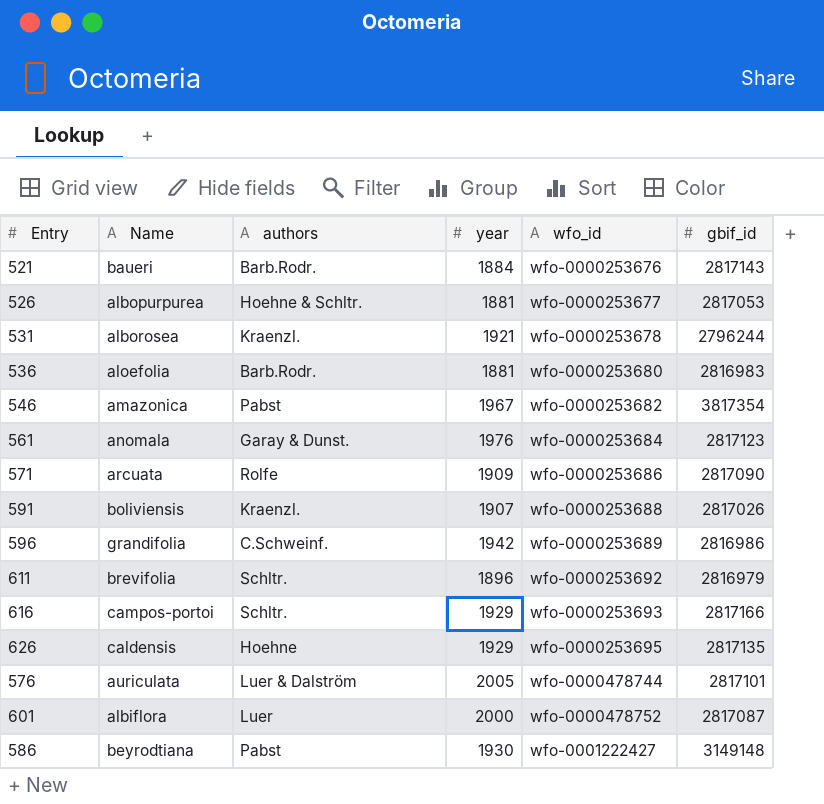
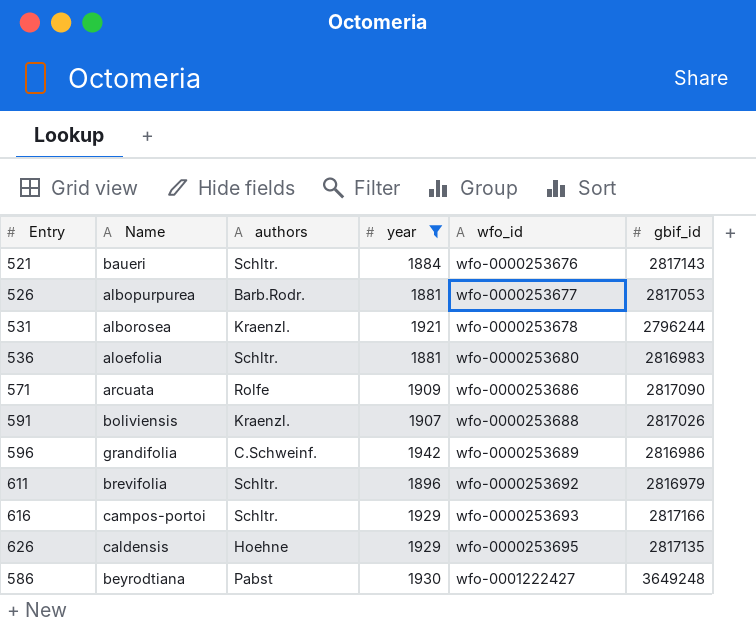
filter: none -> year <= 1942
521 | authors: Barb.Rodr. -> Schltr.
526 | authors: Hoehne & Schltr. -> Barb.Rodr.
536 | authors: Barb.Rodr. -> Schltr.
586 | gbif_id: 3149148 -> 3649248

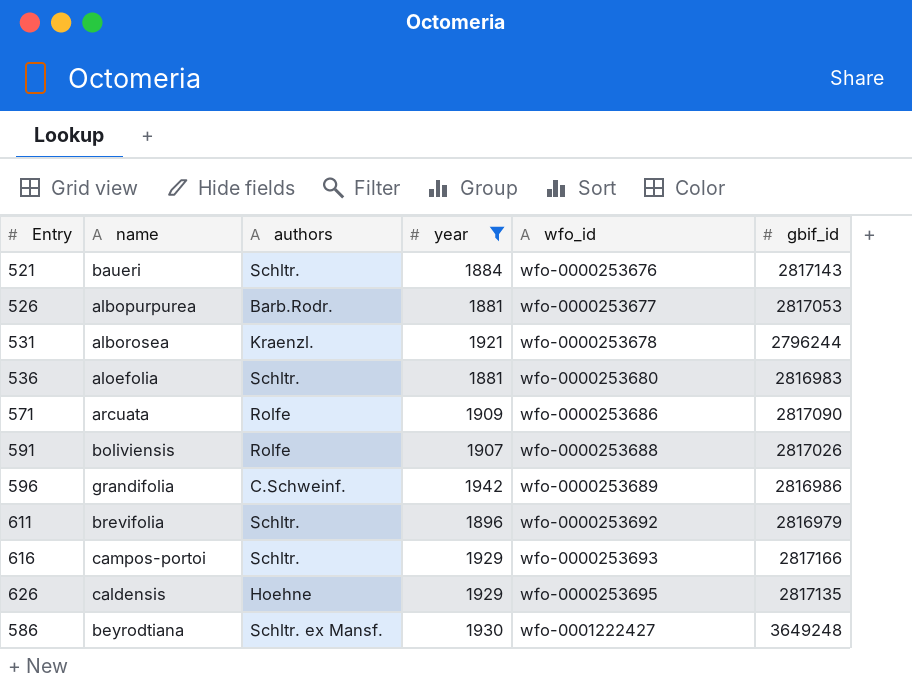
column name: Name -> name
591 | authors: Kraenzl. -> Rolfe
586 | authors: Pabst -> Schltr. ex Mansf.

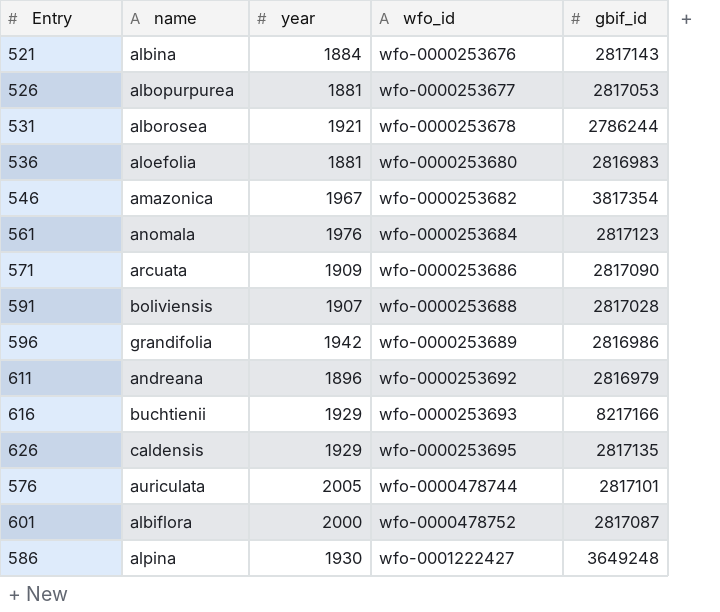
filter: year <= 1942 -> none
column authors | position: 3 -> none
521 | name: baueri -> albina
531 | gbif_id: 2796244 -> 2786244
591 | gbif_id: 2817026 -> 2817028
611 | name: brevifolia -> andreana
616 | name: campos-portoi -> buchtienii
616 | gbif_id: 2817166 -> 8217166
586 | name: beyrodtiana -> alpina

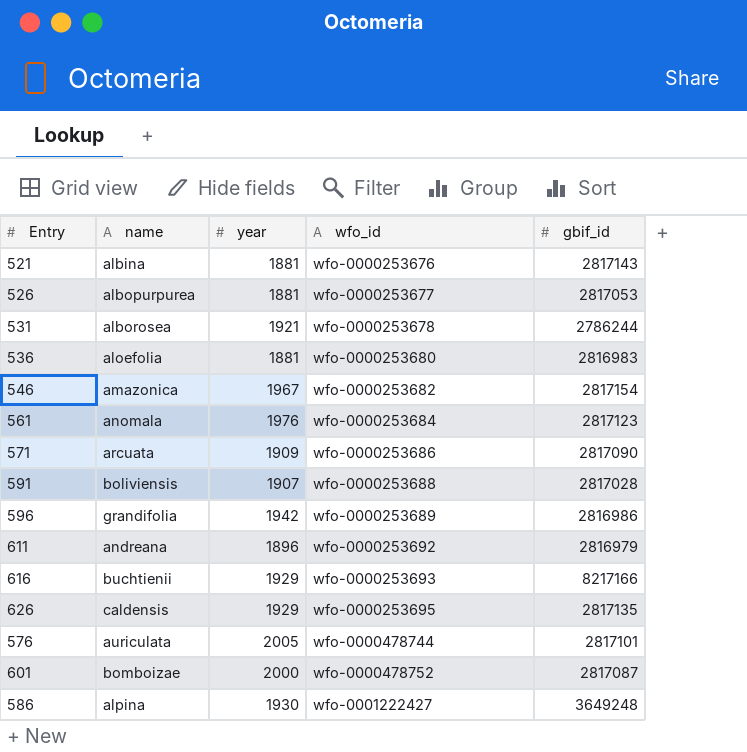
521 | year: 1884 -> 1881
546 | gbif_id: 3817354 -> 2817154
601 | name: albiflora -> bomboizae

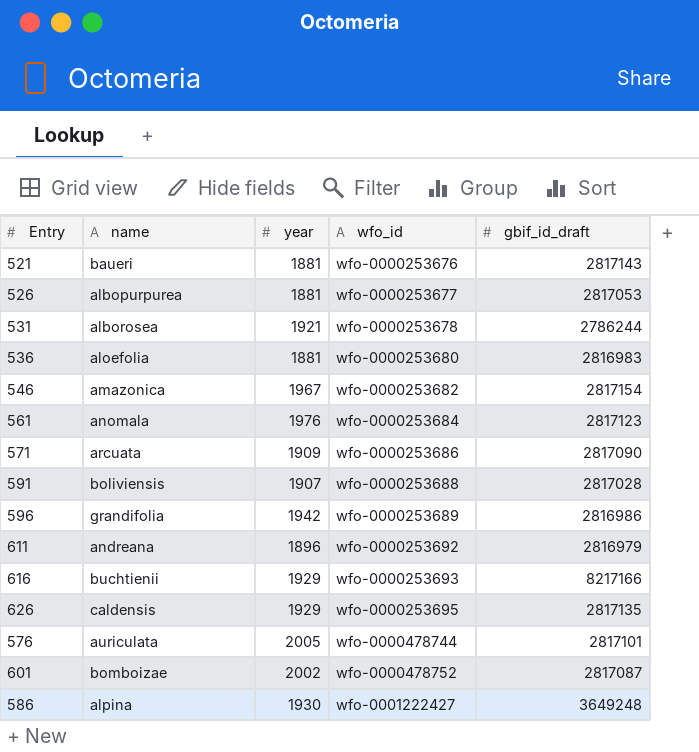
column name: gbif_id -> gbif_id_draft
521 | name: albina -> baueri
601 | year: 2000 -> 2002

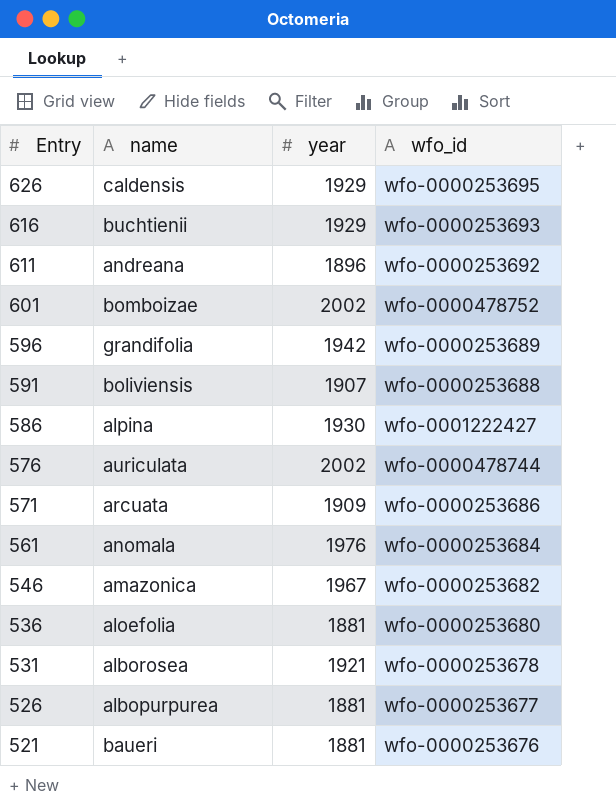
row order: wfo_id ascending -> Entry descending
column gbif_id_draft | position: 5 -> none
576 | year: 2005 -> 2002

